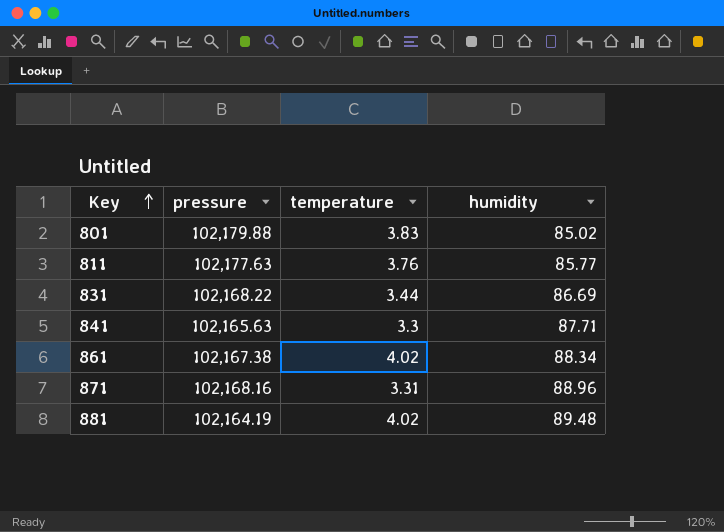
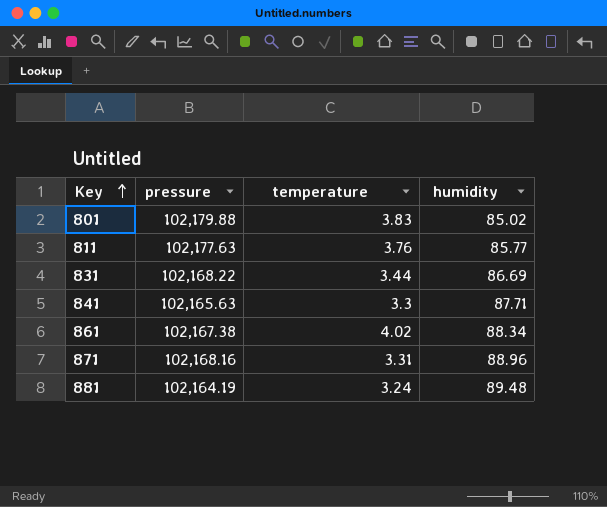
881 | temperature: 4.02 -> 3.24

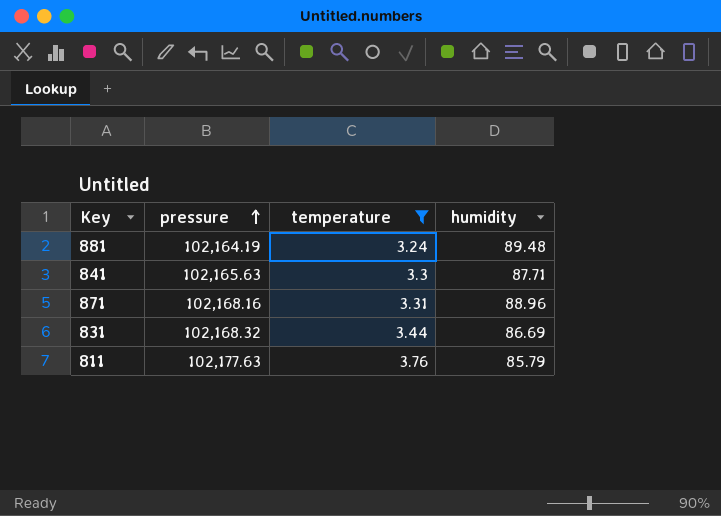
filter: none -> temperature <= 3.76
row order: Key ascending -> pressure ascending
831 | pressure: 102,168.22 -> 102,168.32
811 | humidity: 85.77 -> 85.79

